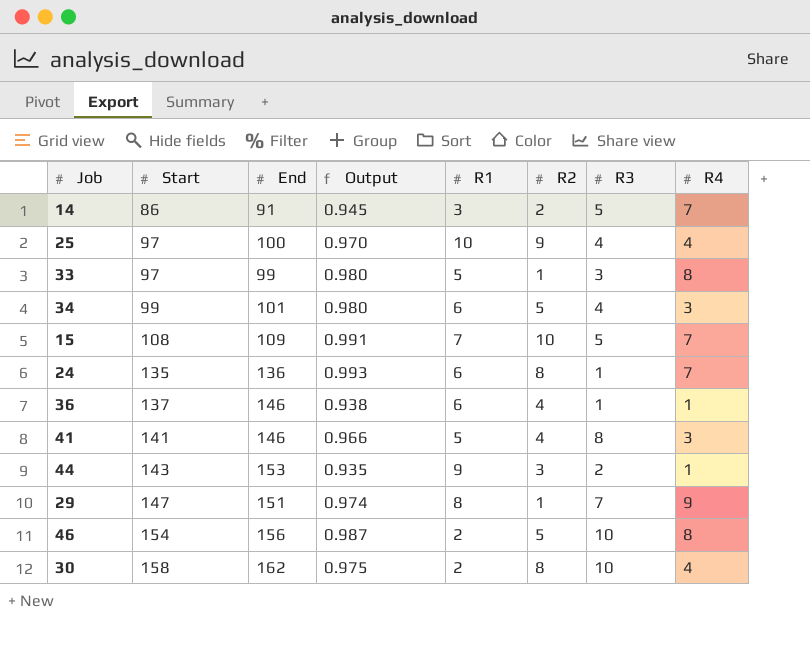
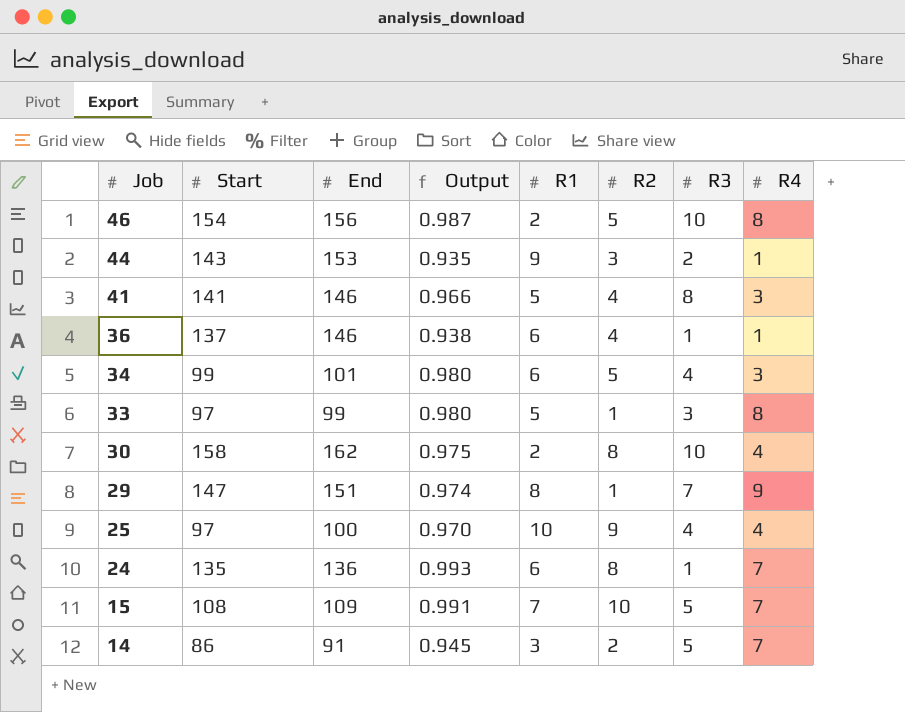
row order: Start ascending -> Job descending

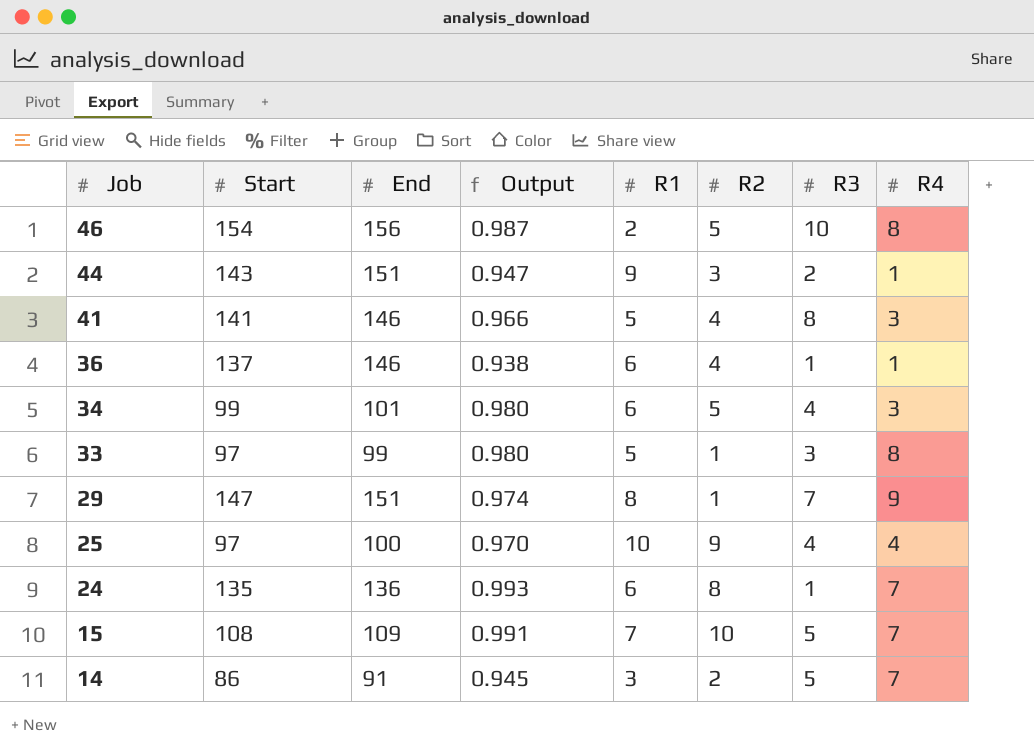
row 30: 158 | 162 | 0.975 | 2 | 8 | 10 | 4 -> none
44 | End: 153 -> 151
44 | Output: 0.935 -> 0.947

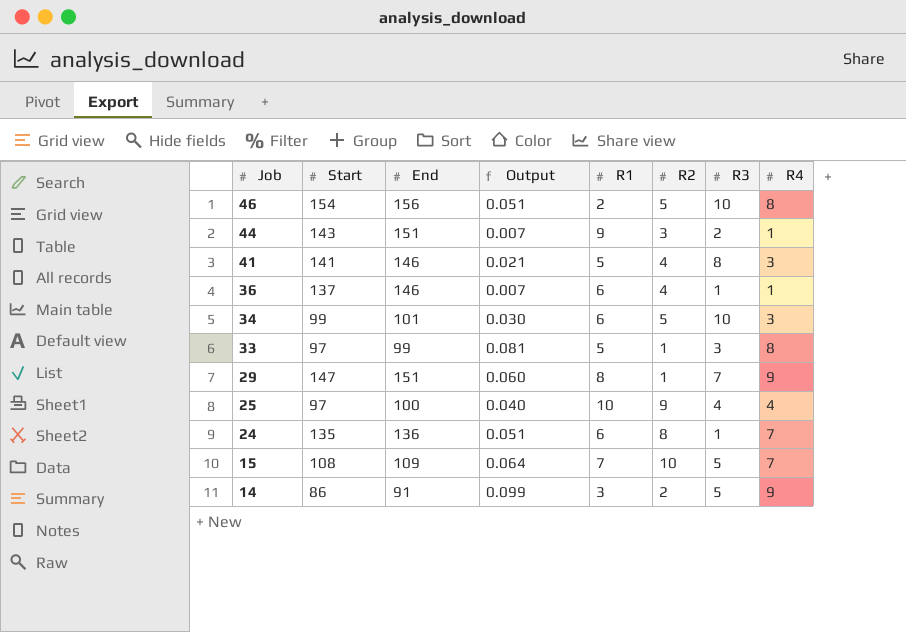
column Output | formula: [Start] / [End] -> [R4] / [End]
34 | R3: 4 -> 10
14 | R4: 7 -> 9

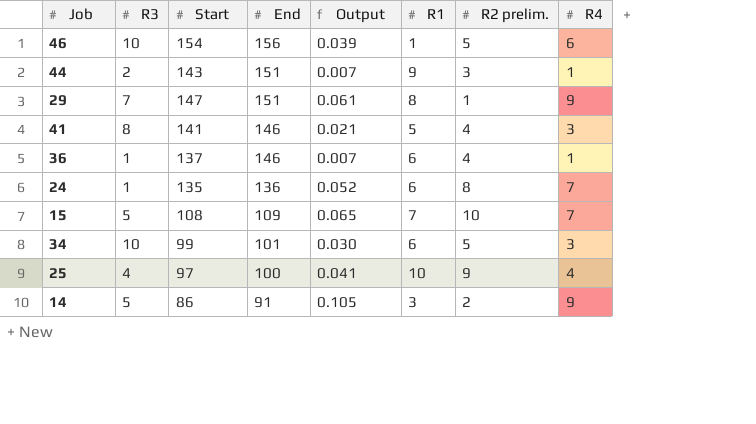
row order: Job descending -> End descending
column R3 | position: 7 -> 2
column Output | formula: [R4] / [End] -> [R4] / [Start]
column name: R2 -> R2 prelim.
row 33: 97 | 99 | 0.081 | 5 | 1 | 3 | 8 -> none
46 | R1: 2 -> 1
46 | R4: 8 -> 6

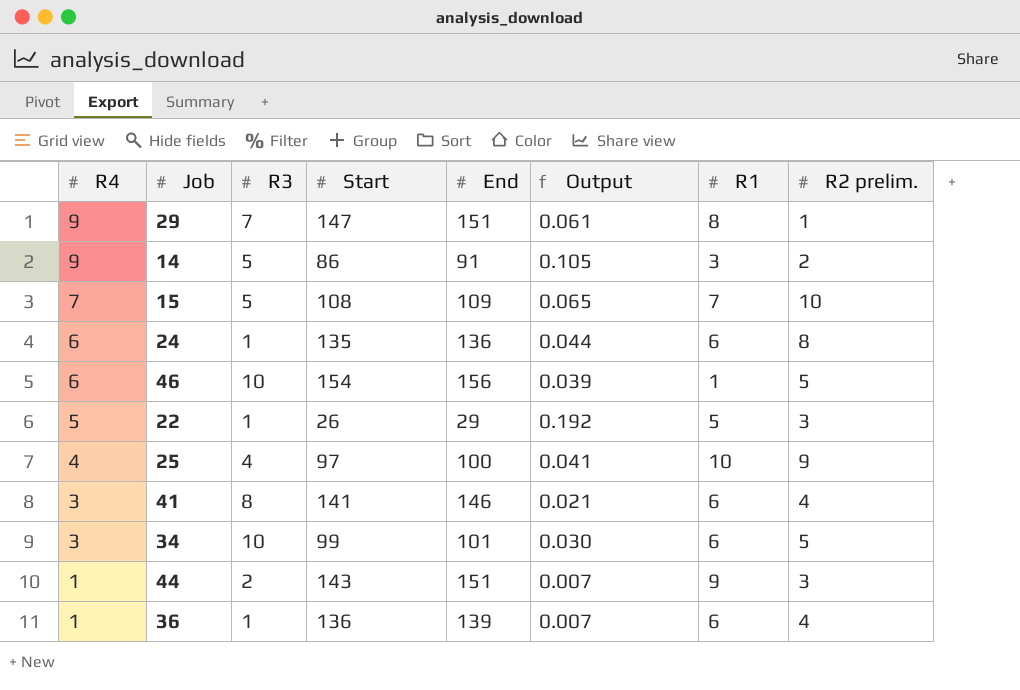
row order: End descending -> R4 descending
column R4 | position: 8 -> 1
24 | R4: 7 -> 6
24 | Output: 0.052 -> 0.044
row 22: none -> 5 | 1 | 26 | 29 | 0.192 | 5 | 3
41 | R1: 5 -> 6
36 | Start: 137 -> 136
36 | End: 146 -> 139

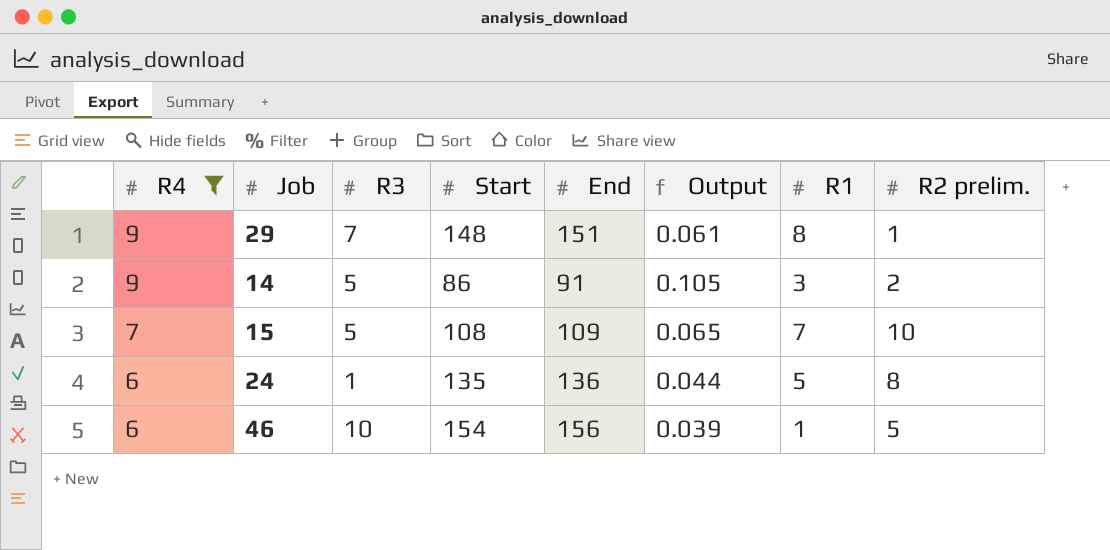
filter: none -> R4 >= 6
29 | Start: 147 -> 148
24 | R1: 6 -> 5

